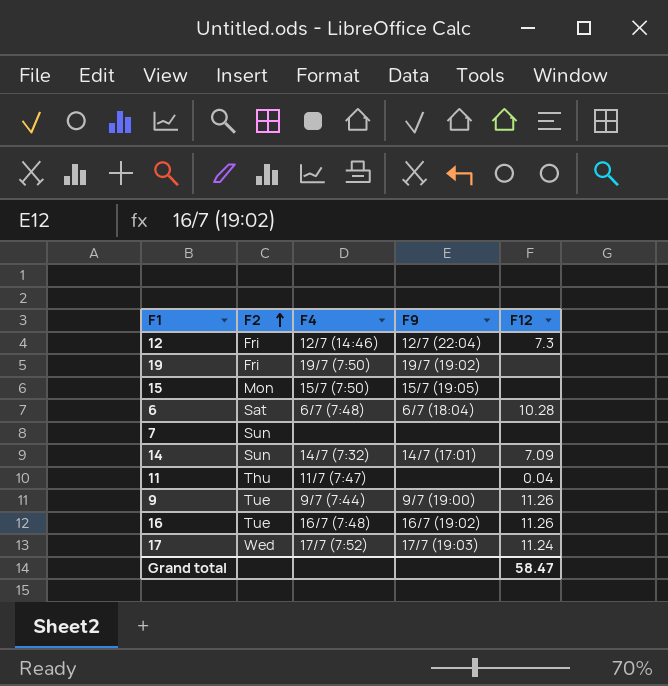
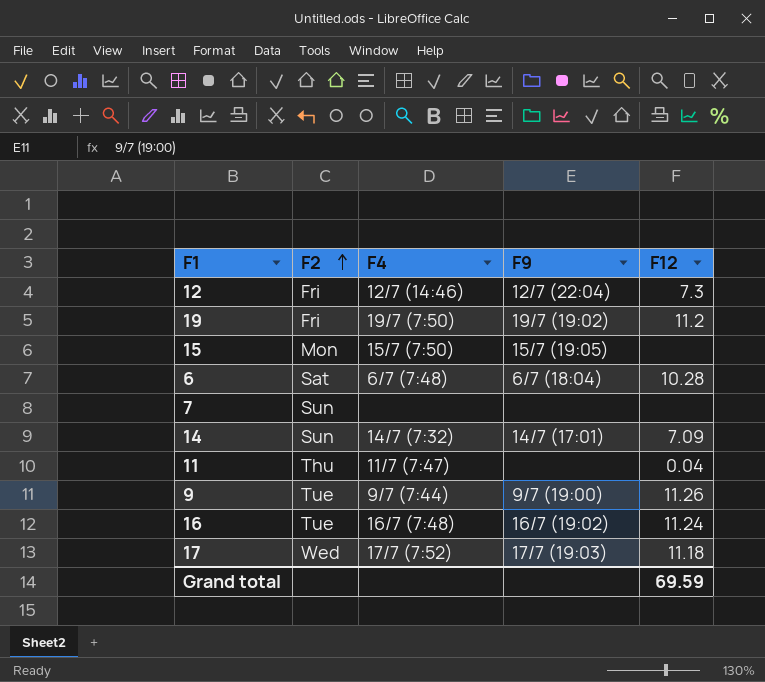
19 | F12: none -> 11.2
16 | F12: 11.26 -> 11.24
17 | F12: 11.24 -> 11.18
Grand total | F12: 58.47 -> 69.59

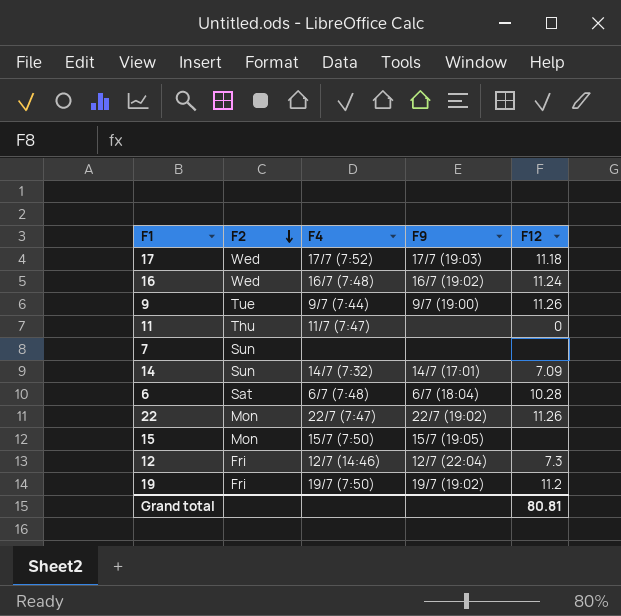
row order: F2 ascending -> F2 descending
16 | F2: Tue -> Wed
11 | F12: 0.04 -> 0
row 22: none -> Mon | 22/7 (7:47) | 22/7 (19:02) | 11.26
Grand total | F12: 69.59 -> 80.81

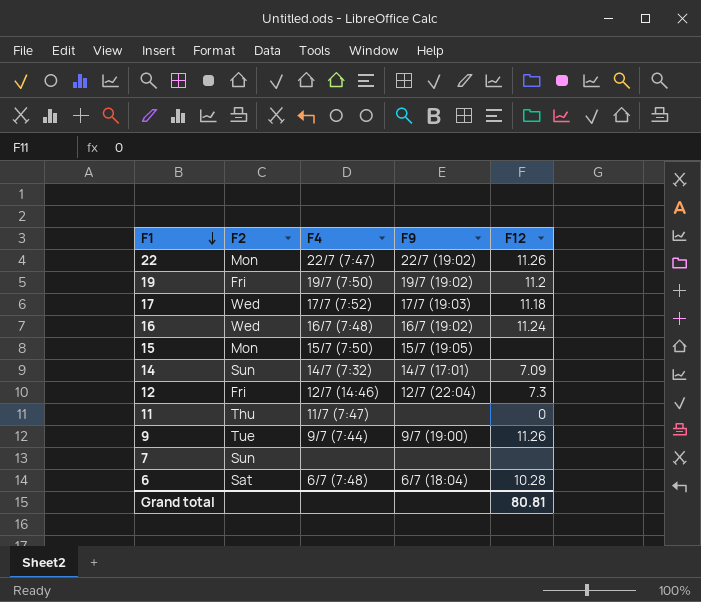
row order: F2 descending -> F1 descending

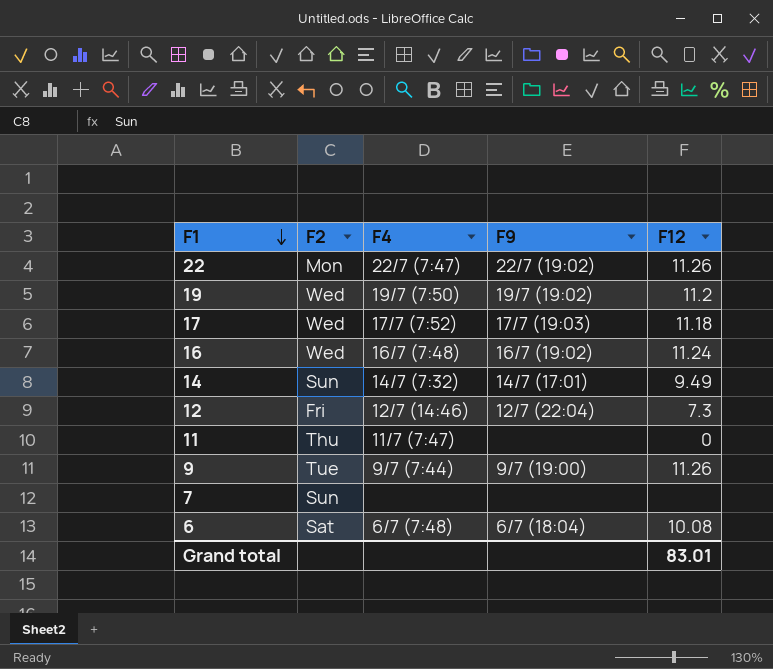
row 15: Mon | 15/7 (7:50) | 15/7 (19:05) | none -> none
19 | F2: Fri -> Wed
14 | F12: 7.09 -> 9.49
6 | F12: 10.28 -> 10.08
Grand total | F12: 80.81 -> 83.01

